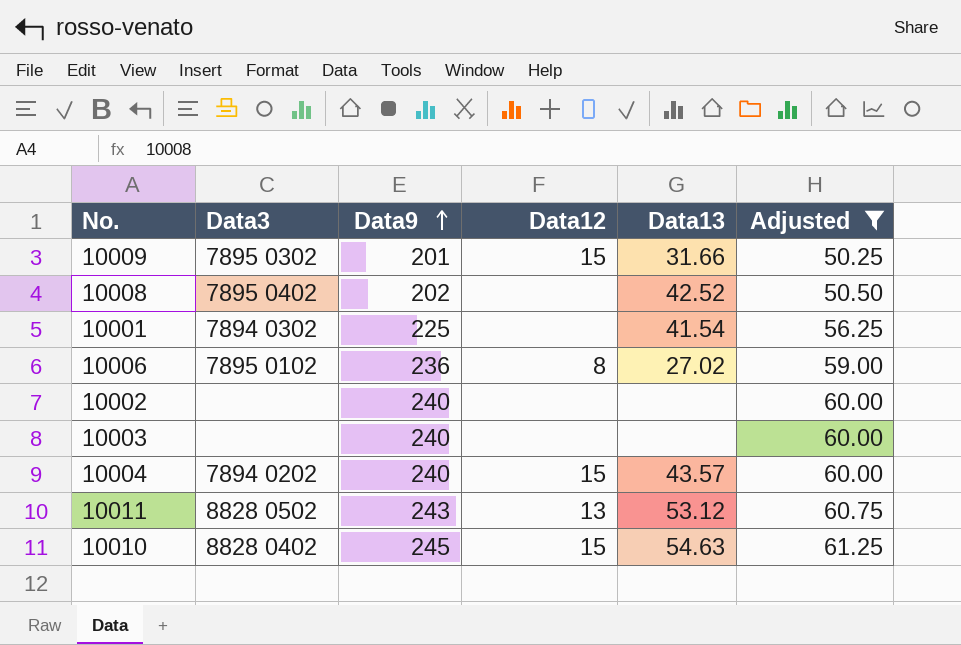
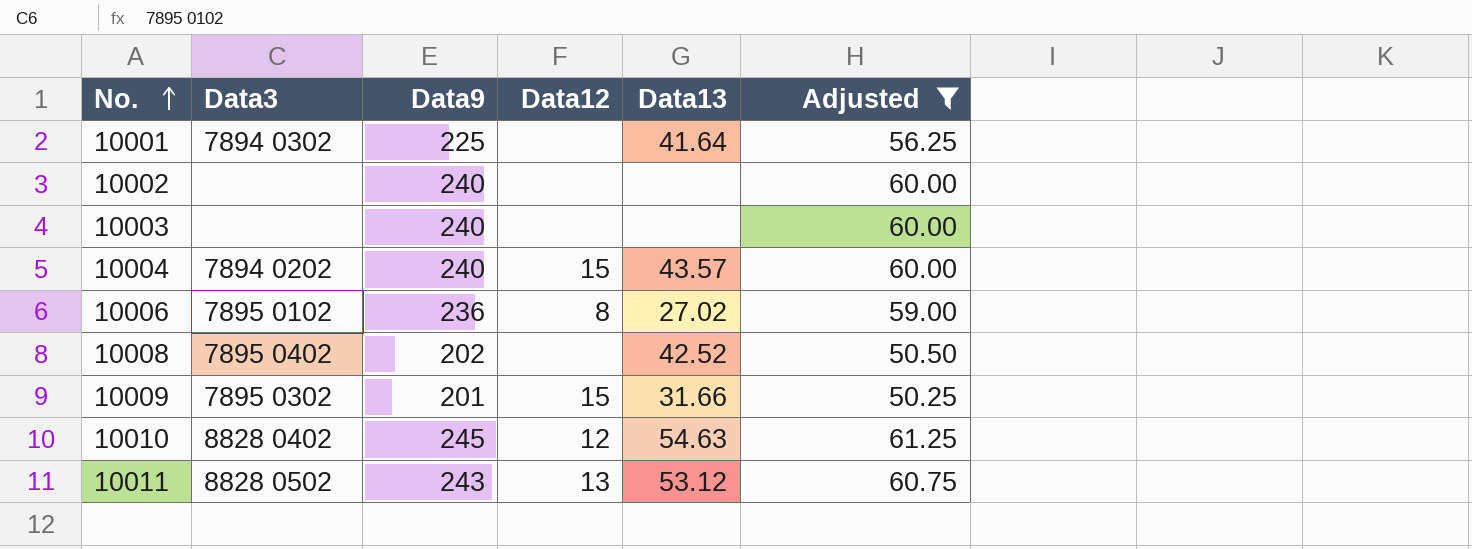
row order: Data9 ascending -> No. ascending
10001 | Data13: 41.54 -> 41.64
10010 | Data12: 15 -> 12

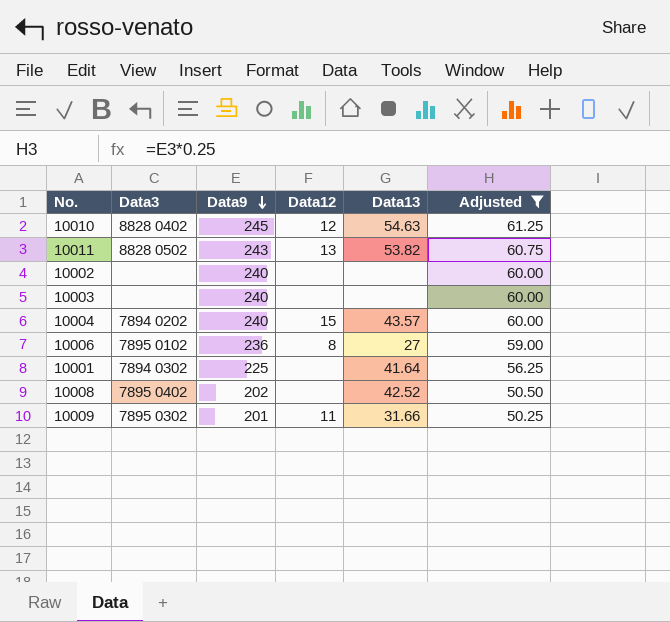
row order: No. ascending -> Data9 descending
10011 | Data13: 53.12 -> 53.82
10006 | Data13: 27.02 -> 27
10009 | Data12: 15 -> 11

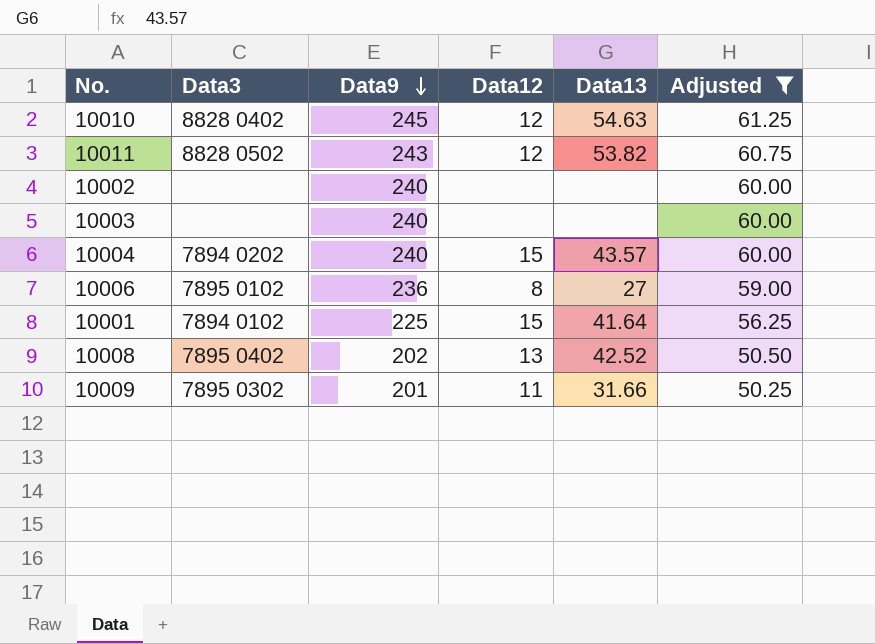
10011 | Data12: 13 -> 12
10001 | Data3: 7894 0302 -> 7894 0102
10001 | Data12: none -> 15
10008 | Data12: none -> 13

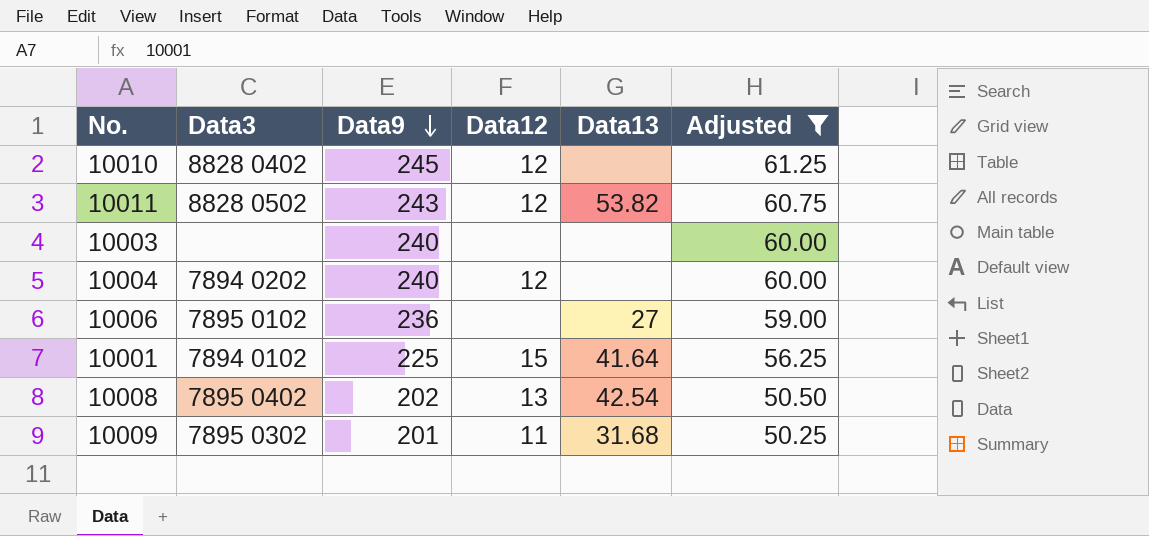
row 10002: none | 240 | none | none | 60.00 -> none
10010 | Data13: 54.63 -> none
10004 | Data12: 15 -> 12
10004 | Data13: 43.57 -> none
10006 | Data12: 8 -> none
10008 | Data13: 42.52 -> 42.54
10009 | Data13: 31.66 -> 31.68

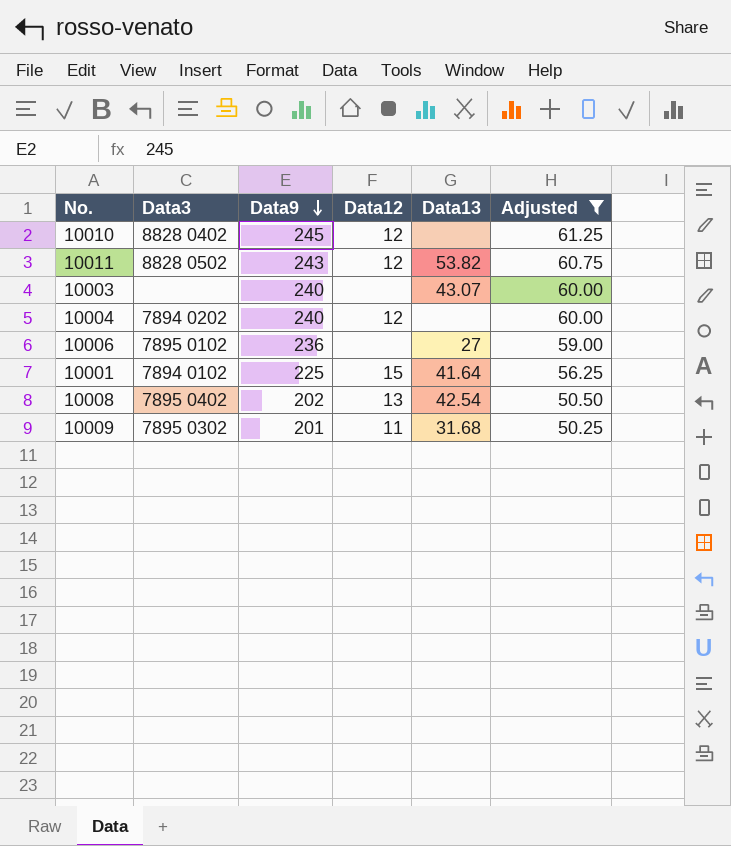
10003 | Data13: none -> 43.07

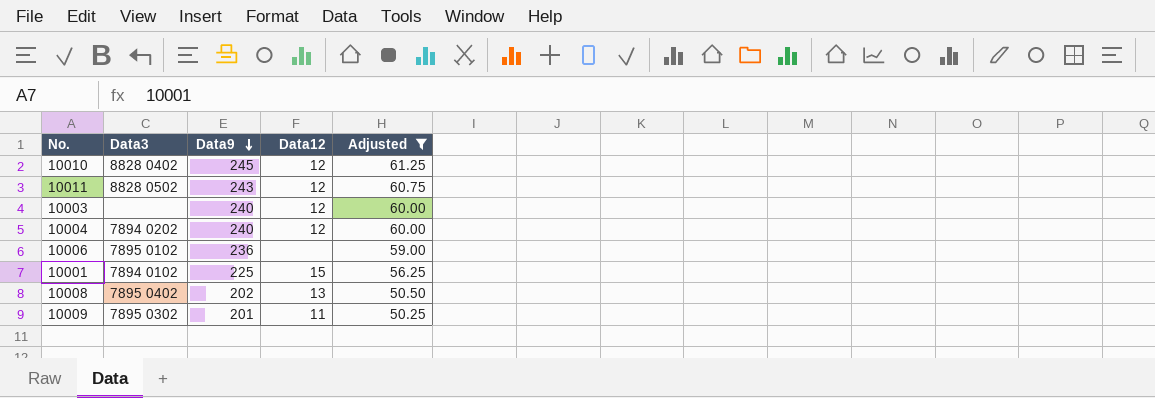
column Data13 | position: 5 -> none
10003 | Data12: none -> 12

